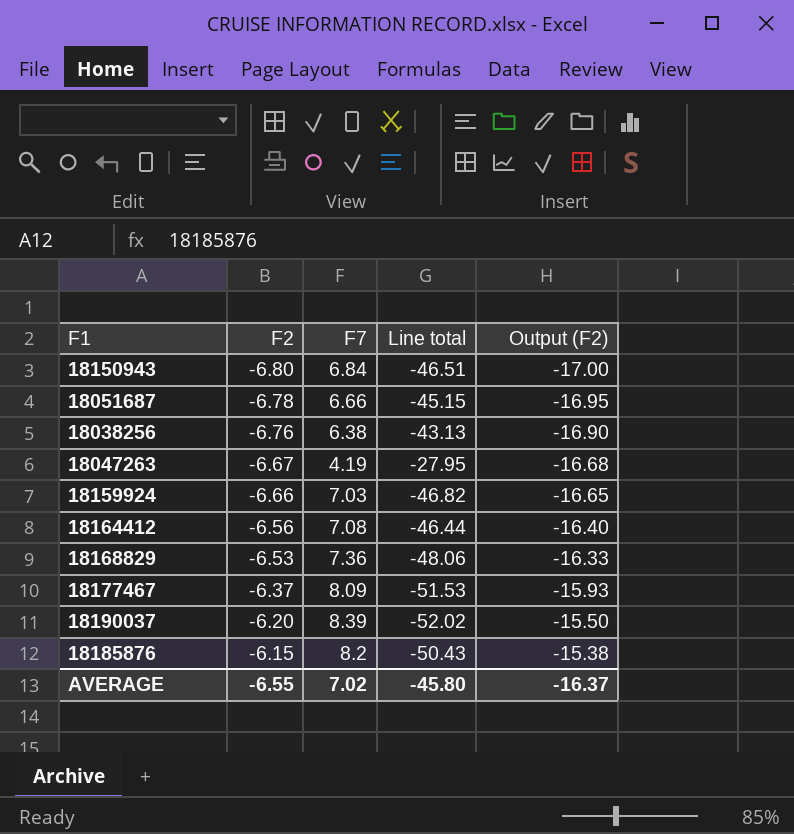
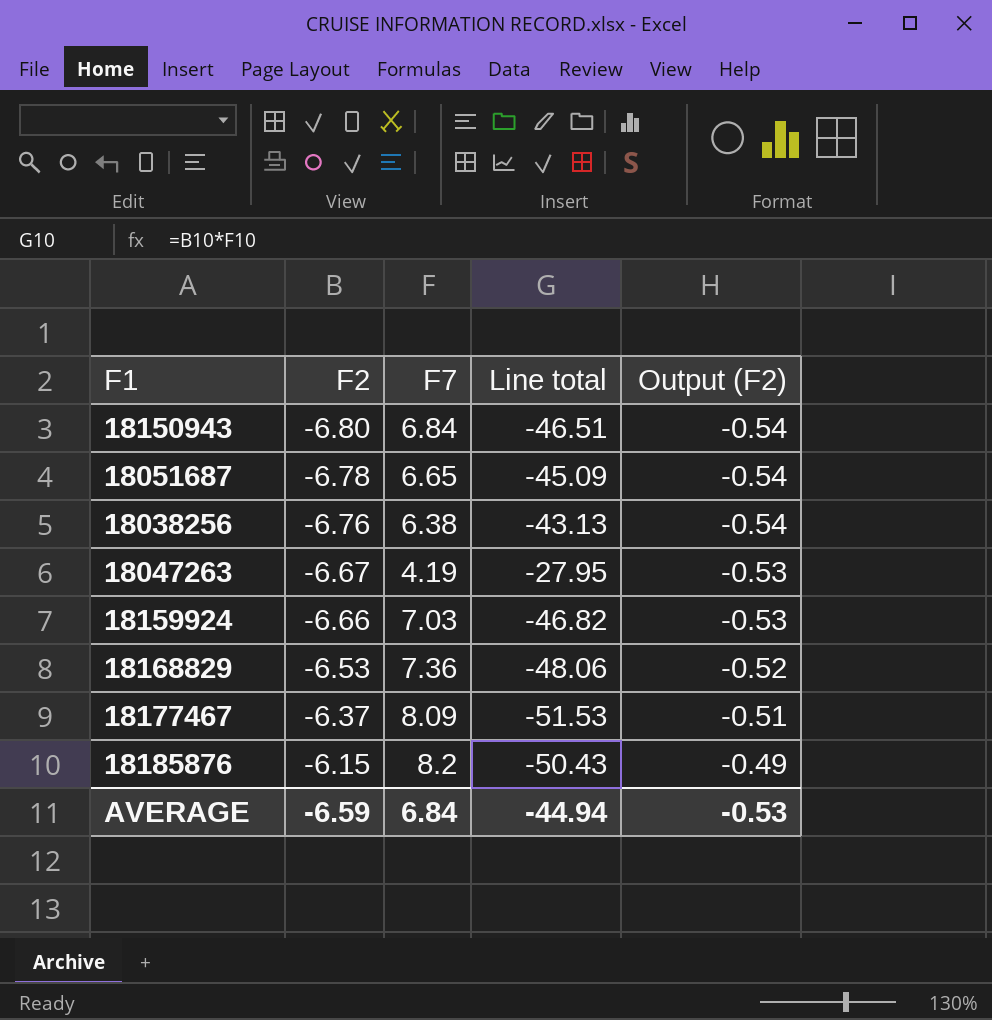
column Output (F2) | formula: [F2] * 2.5 -> [F2] * 0.08
row 18164412: -6.56 | 7.08 | -46.44 | -16.40 -> none
row 18190037: -6.20 | 8.39 | -52.02 | -15.50 -> none
18051687 | F7: 6.66 -> 6.65
18051687 | Line total: -45.15 -> -45.09
AVERAGE | F2: -6.55 -> -6.59
AVERAGE | F7: 7.02 -> 6.84
AVERAGE | Line total: -45.80 -> -44.94
AVERAGE | Output (F2): -16.37 -> -0.53

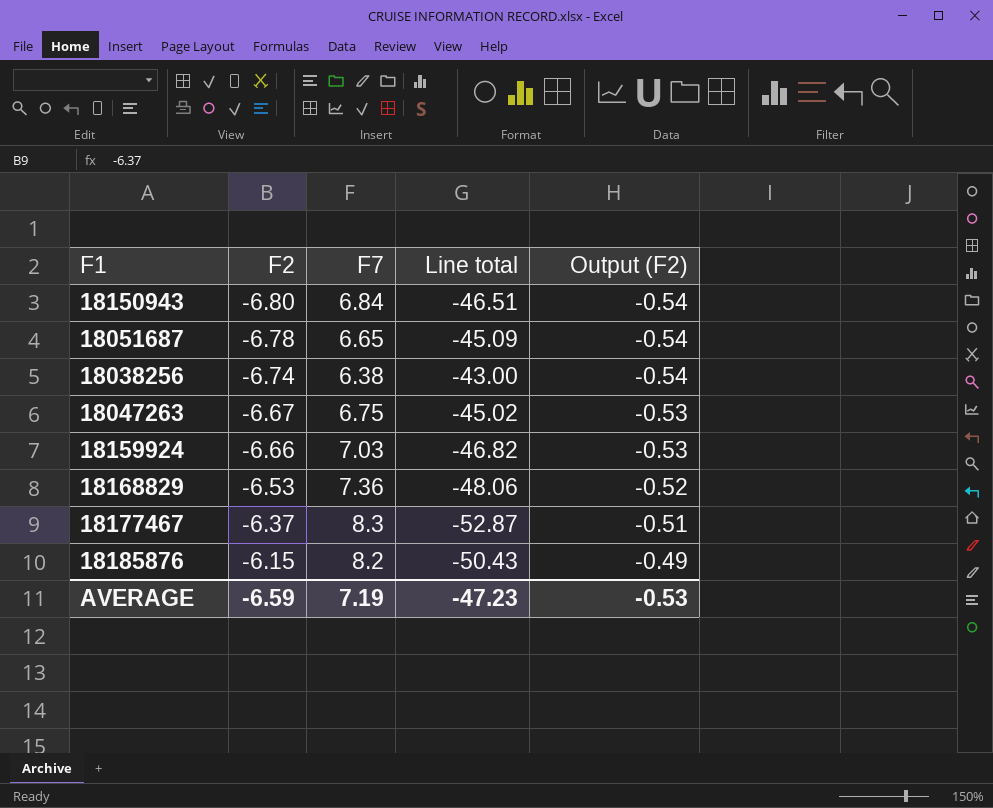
18038256 | F2: -6.76 -> -6.74
18038256 | Line total: -43.13 -> -43.00
18047263 | F7: 4.19 -> 6.75
18047263 | Line total: -27.95 -> -45.02
18177467 | F7: 8.09 -> 8.3
18177467 | Line total: -51.53 -> -52.87
AVERAGE | F7: 6.84 -> 7.19
AVERAGE | Line total: -44.94 -> -47.23

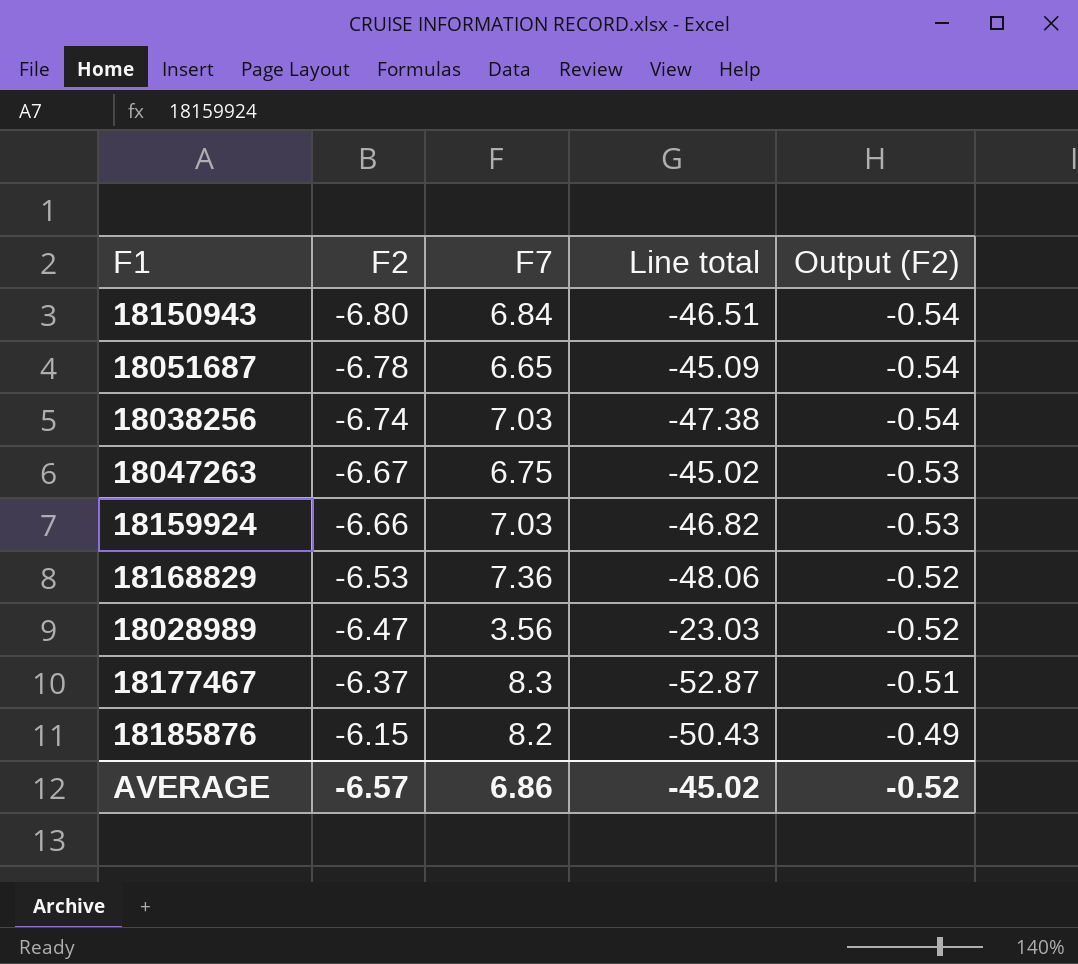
18038256 | F7: 6.38 -> 7.03
18038256 | Line total: -43.00 -> -47.38
row 18028989: none -> -6.47 | 3.56 | -23.03 | -0.52
AVERAGE | F2: -6.59 -> -6.57
AVERAGE | F7: 7.19 -> 6.86
AVERAGE | Line total: -47.23 -> -45.02
AVERAGE | Output (F2): -0.53 -> -0.52

